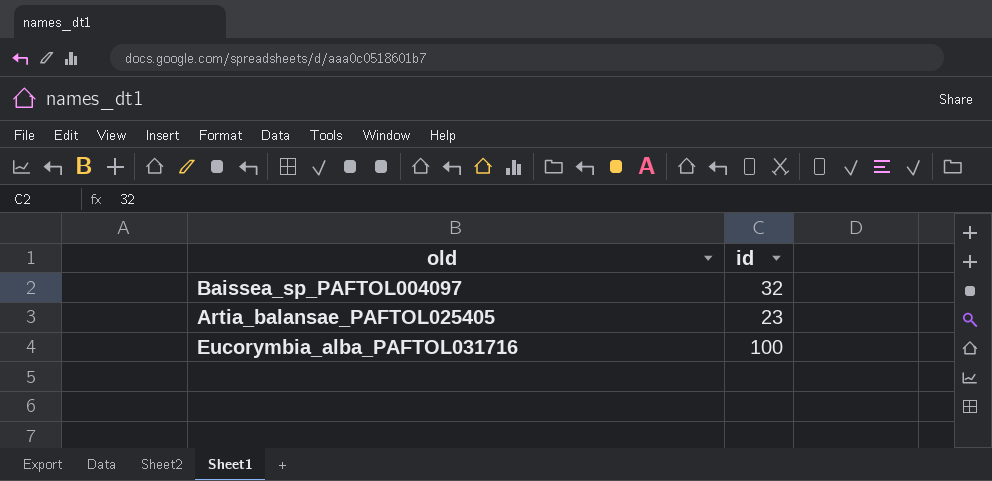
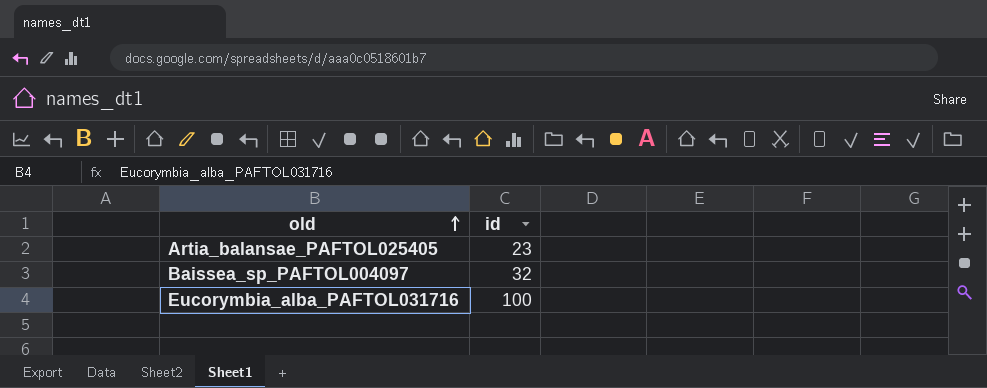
row order: none -> old ascending

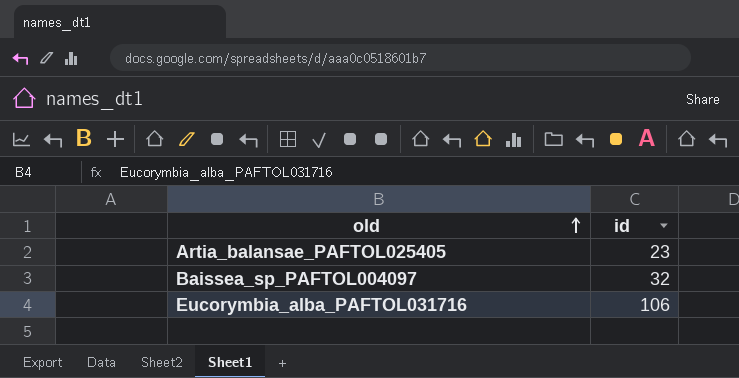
Eucorymbia_alba_PAFTOL031716 | id: 100 -> 106

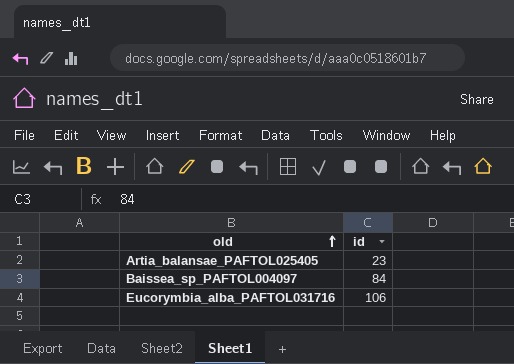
Baissea_sp_PAFTOL004097 | id: 32 -> 84

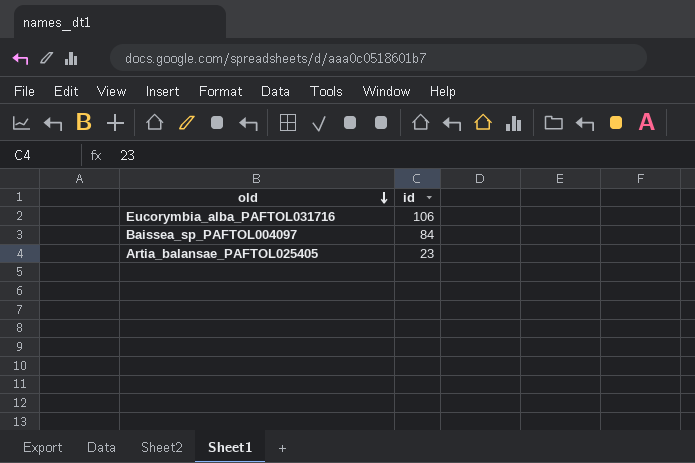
row order: old ascending -> old descending

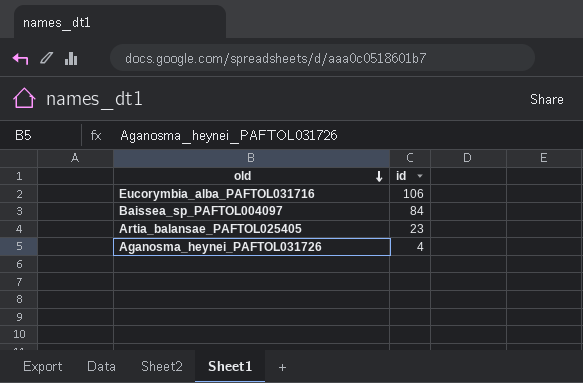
row Aganosma_heynei_PAFTOL031726: none -> 4

